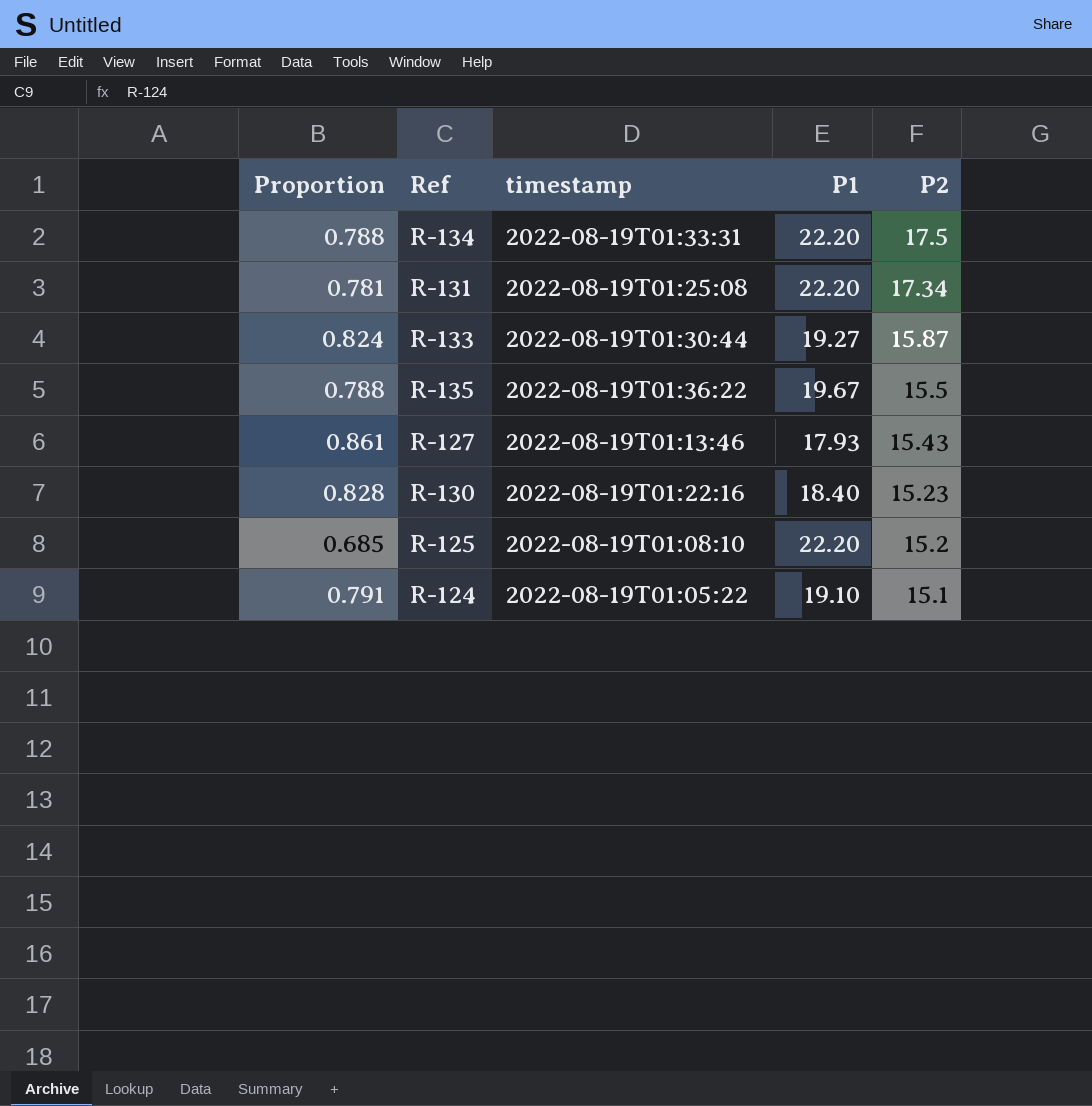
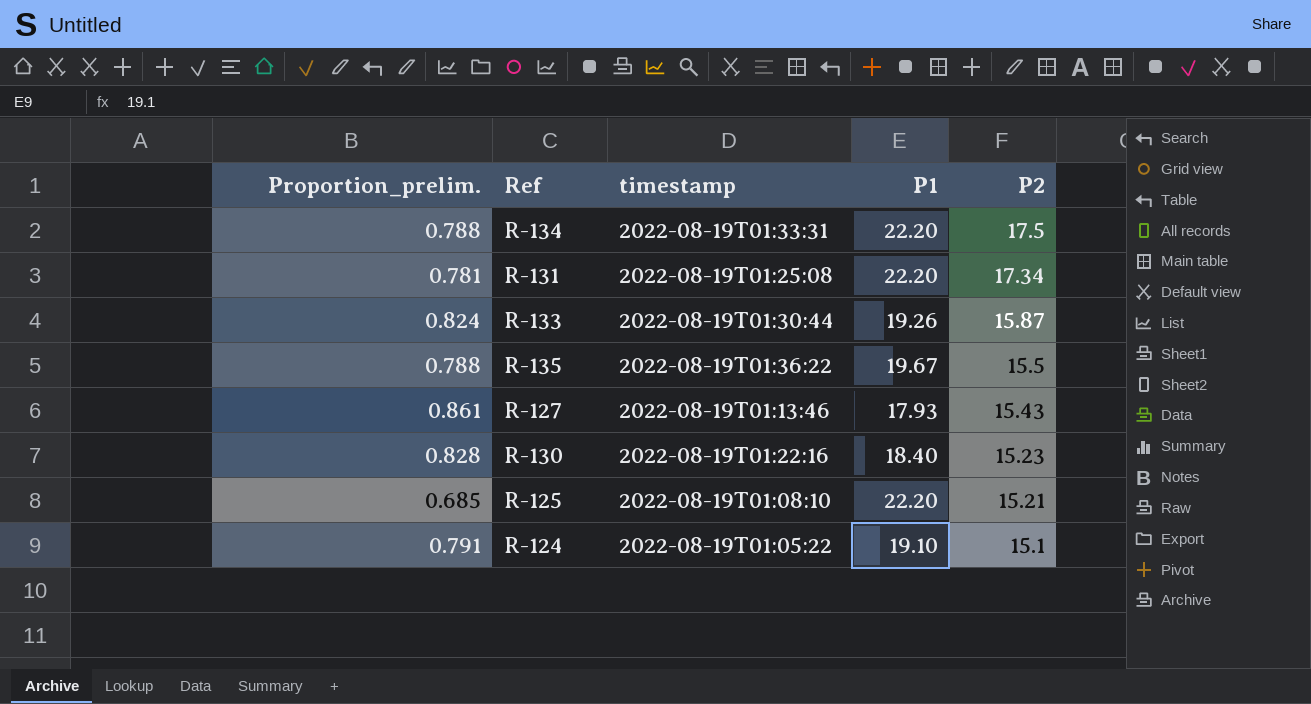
column name: Proportion -> Proportion_prelim.
R-133 | P1: 19.27 -> 19.26
R-125 | P2: 15.2 -> 15.21

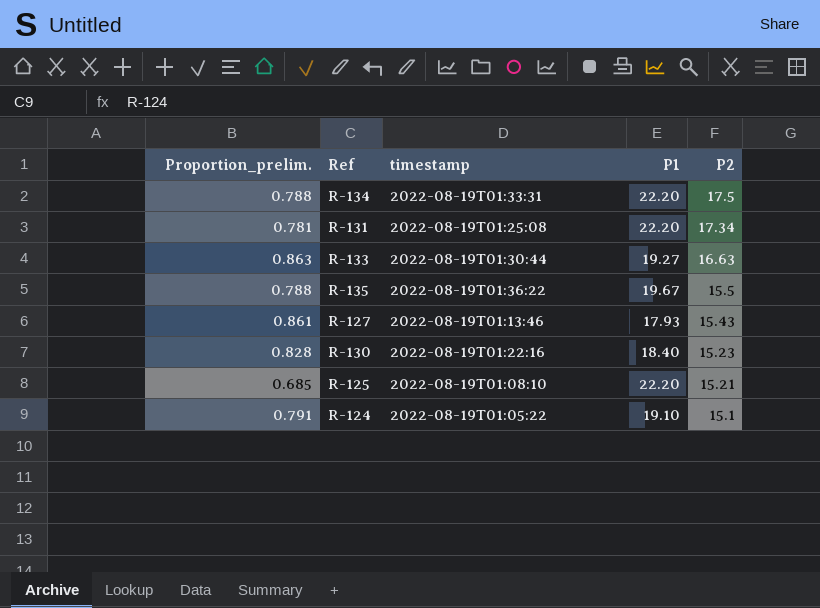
R-133 | Proportion_prelim.: 0.824 -> 0.863
R-133 | P1: 19.26 -> 19.27
R-133 | P2: 15.87 -> 16.63

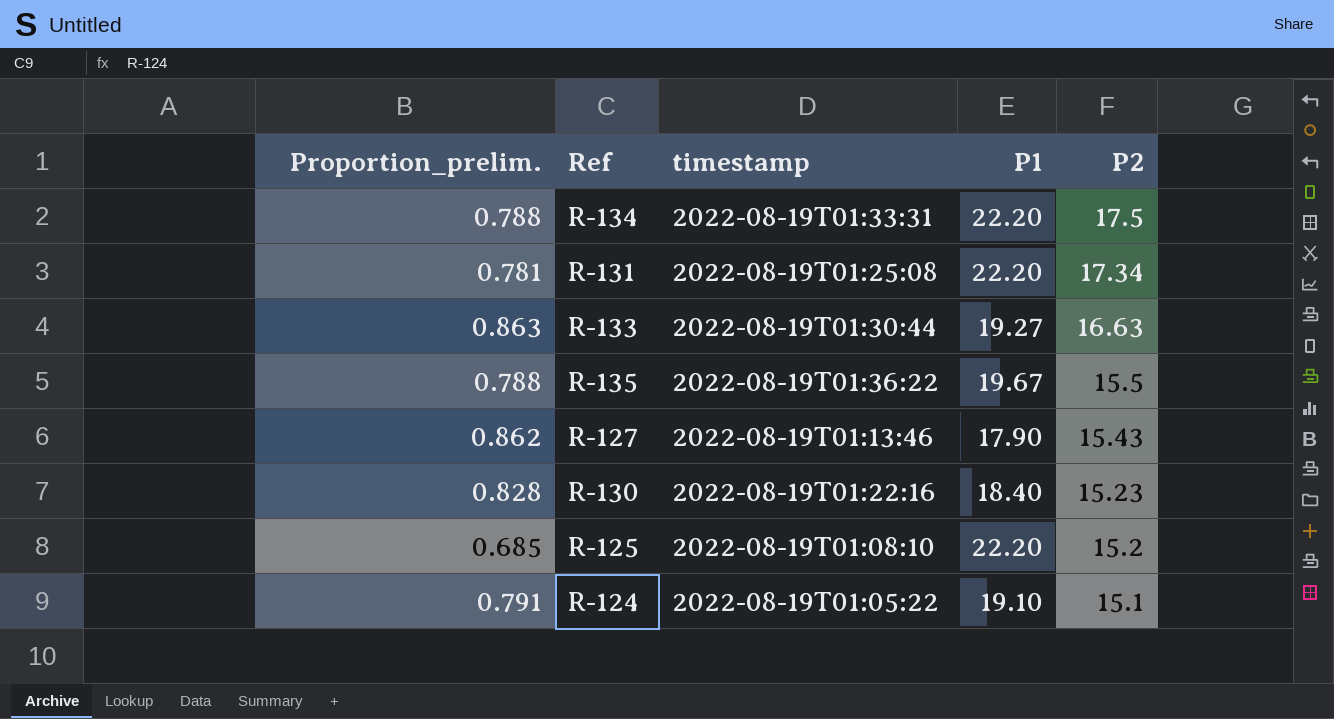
R-127 | Proportion_prelim.: 0.861 -> 0.862
R-127 | P1: 17.93 -> 17.90
R-125 | P2: 15.21 -> 15.2

